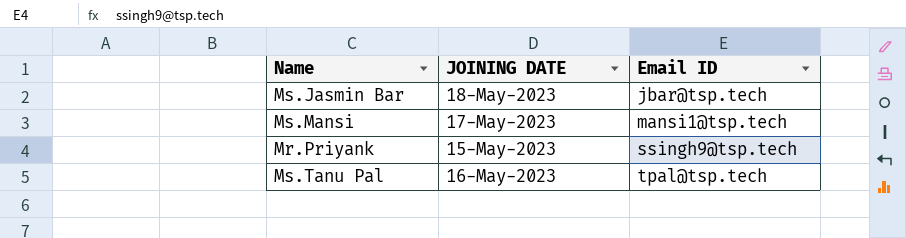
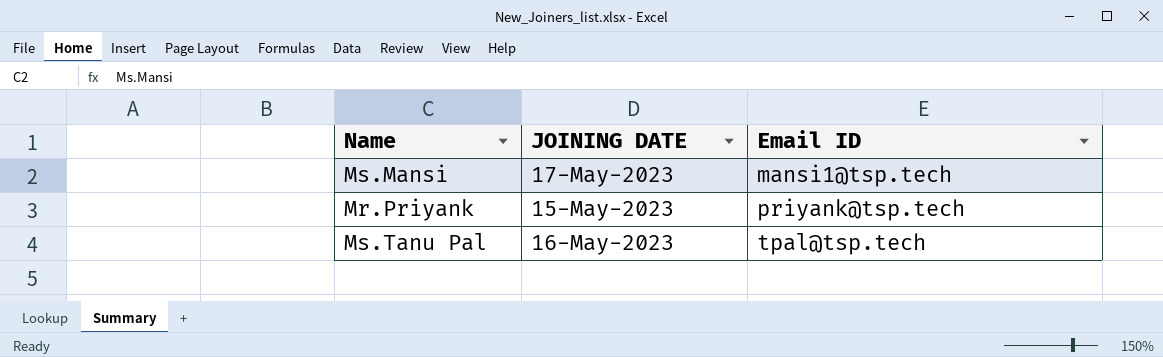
row Ms.Jasmin Bar: 18-May-2023 | jbar@tsp.tech -> none
Mr.Priyank | Email ID: ssingh9@tsp.tech -> priyank@tsp.tech

